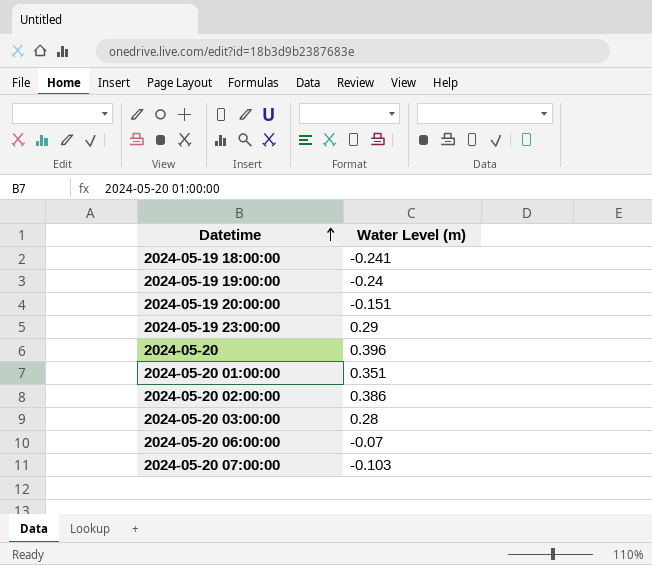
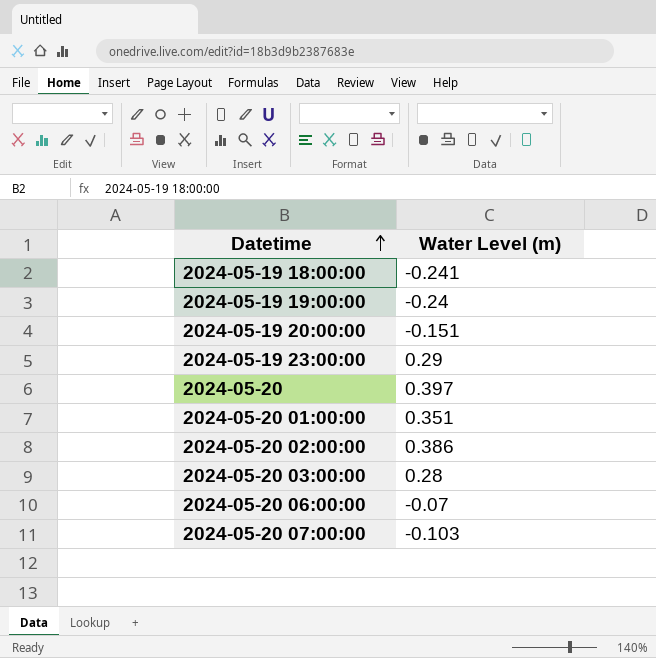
2024-05-20 | Water Level (m): 0.396 -> 0.397

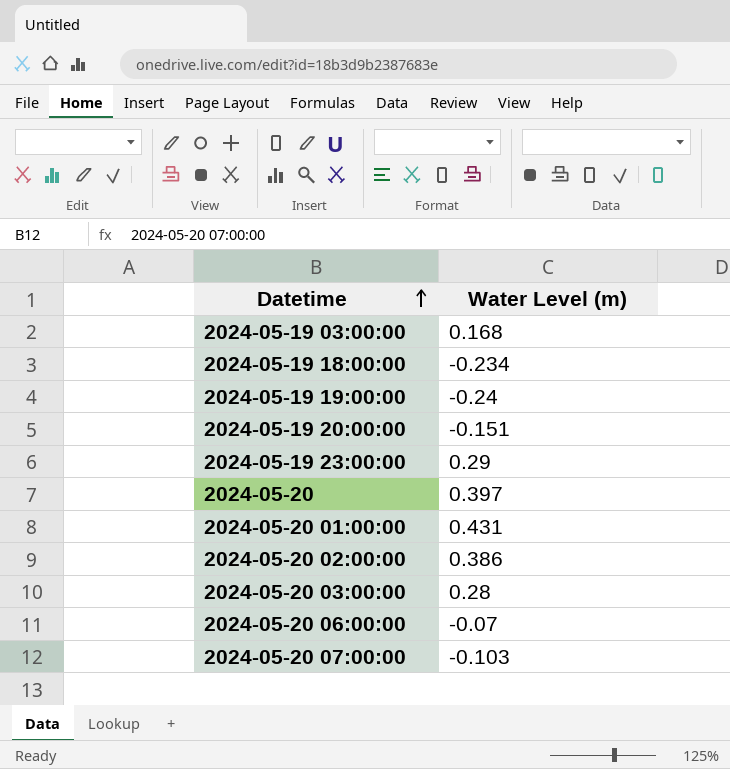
row 2024-05-19 03:00:00: none -> 0.168
2024-05-19 18:00:00 | Water Level (m): -0.241 -> -0.234
2024-05-20 01:00:00 | Water Level (m): 0.351 -> 0.431

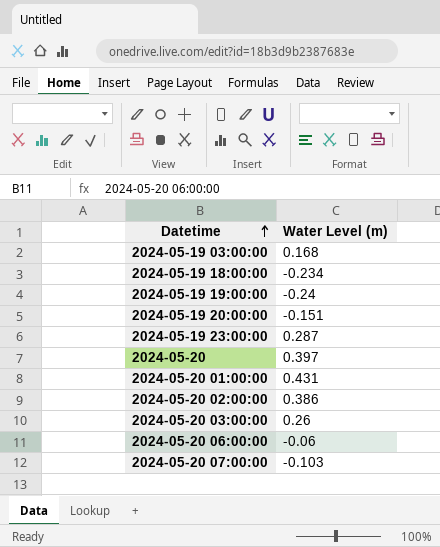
2024-05-19 23:00:00 | Water Level (m): 0.29 -> 0.287
2024-05-20 03:00:00 | Water Level (m): 0.28 -> 0.26
2024-05-20 06:00:00 | Water Level (m): -0.07 -> -0.06

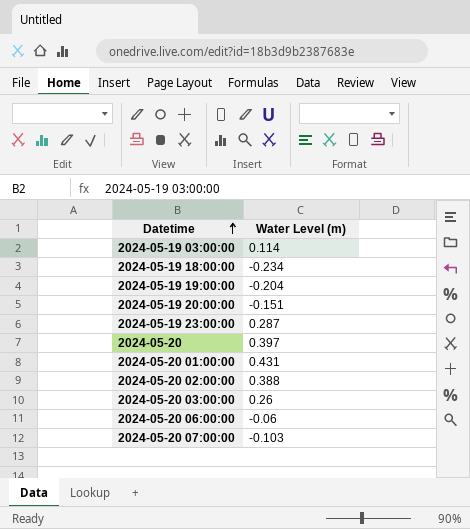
2024-05-19 03:00:00 | Water Level (m): 0.168 -> 0.114
2024-05-19 19:00:00 | Water Level (m): -0.24 -> -0.204
2024-05-20 02:00:00 | Water Level (m): 0.386 -> 0.388

